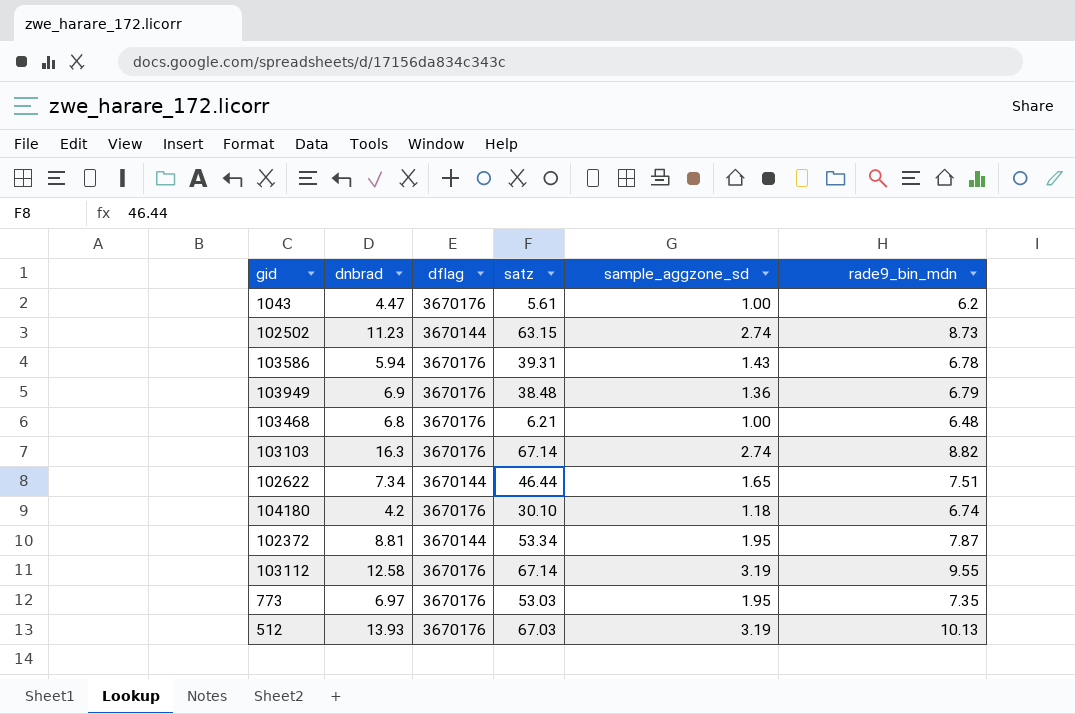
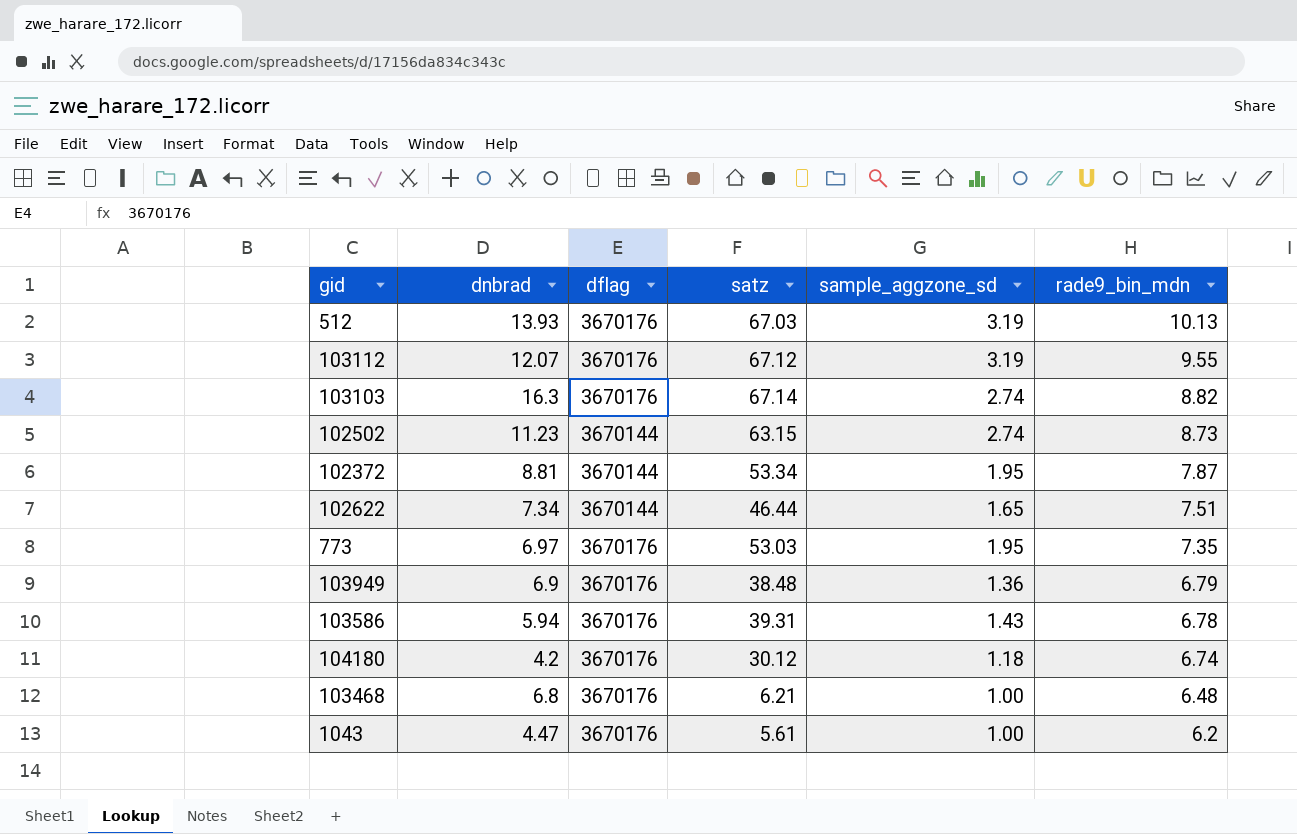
row order: none -> rade9_bin_mdn descending
103112 | dnbrad: 12.58 -> 12.07
103112 | satz: 67.14 -> 67.12
104180 | satz: 30.10 -> 30.12

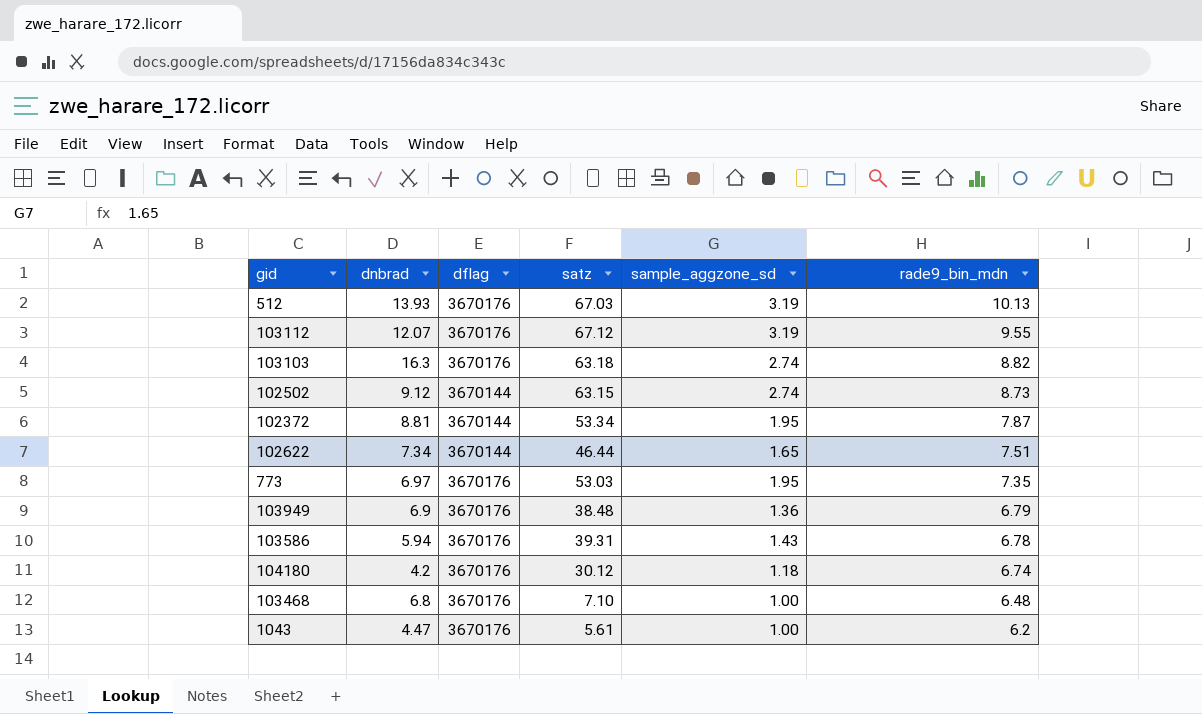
103103 | satz: 67.14 -> 63.18
102502 | dnbrad: 11.23 -> 9.12
103468 | satz: 6.21 -> 7.10

